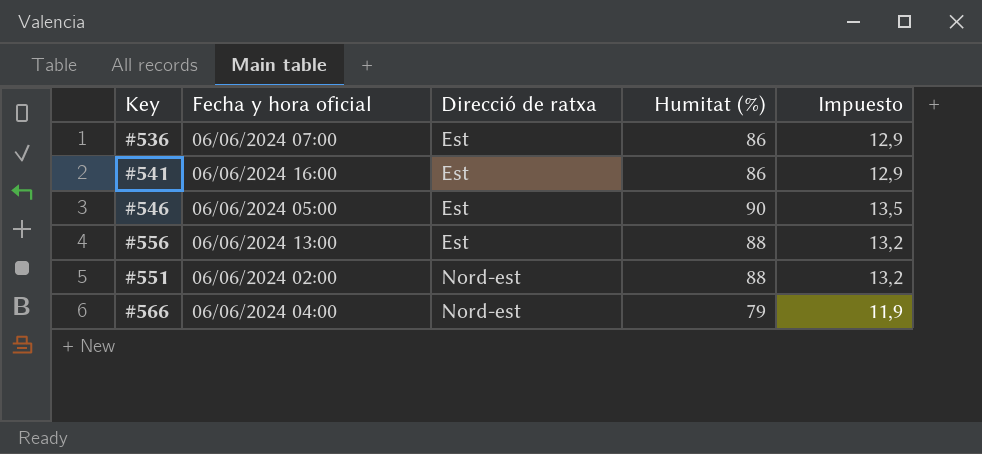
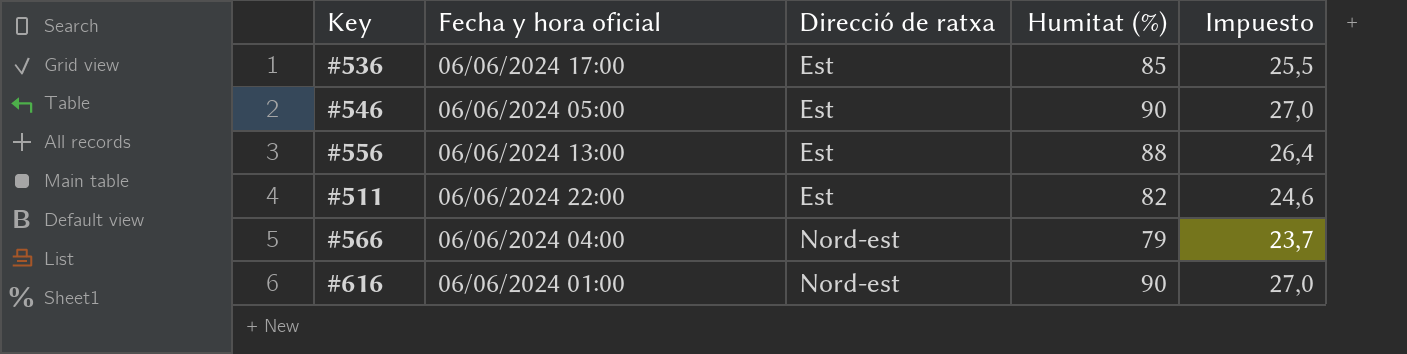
column Impuesto | formula: [Humitat (%)] * 0,15 -> [Humitat (%)] * 0,3
row #541: 06/06/2024 16:00 | Est | 86 | 12,9 -> none
row #551: 06/06/2024 02:00 | Nord-est | 88 | 13,2 -> none
#536 | Fecha y hora oficial: 06/06/2024 07:00 -> 06/06/2024 17:00
#536 | Humitat (%): 86 -> 85
row #511: none -> 06/06/2024 22:00 | Est | 82 | 24,6
row #616: none -> 06/06/2024 01:00 | Nord-est | 90 | 27,0

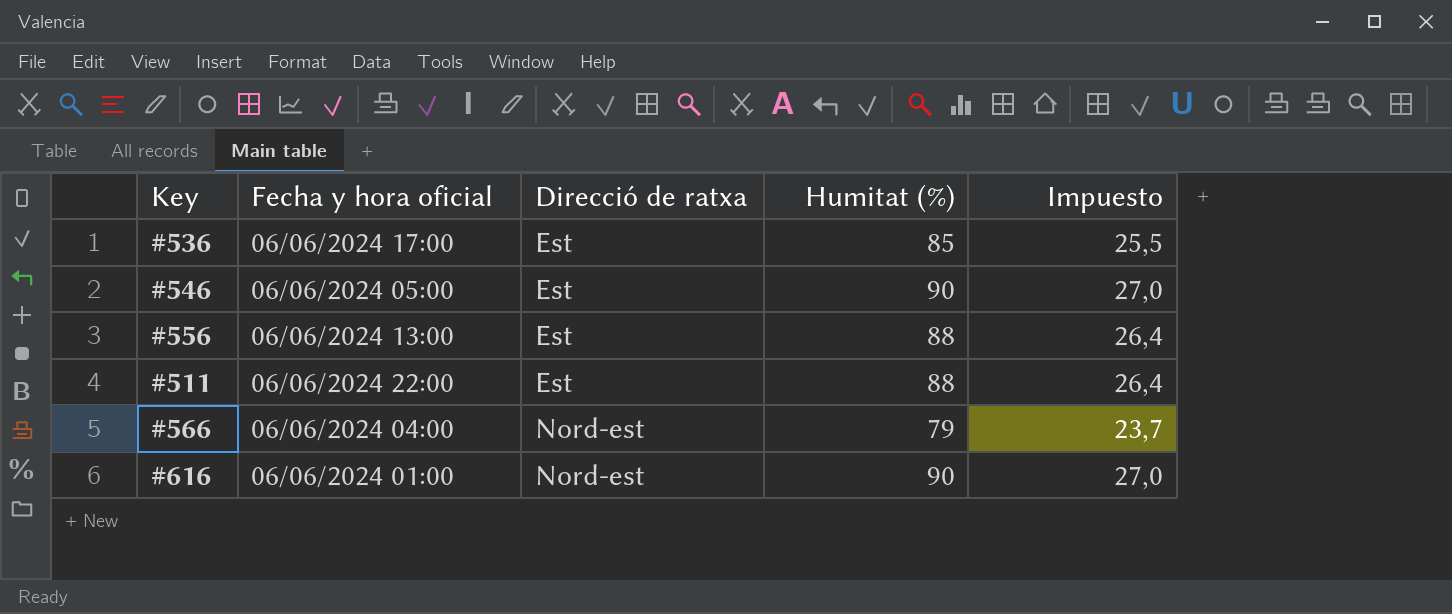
#511 | Humitat (%): 82 -> 88
#511 | Impuesto: 24,6 -> 26,4

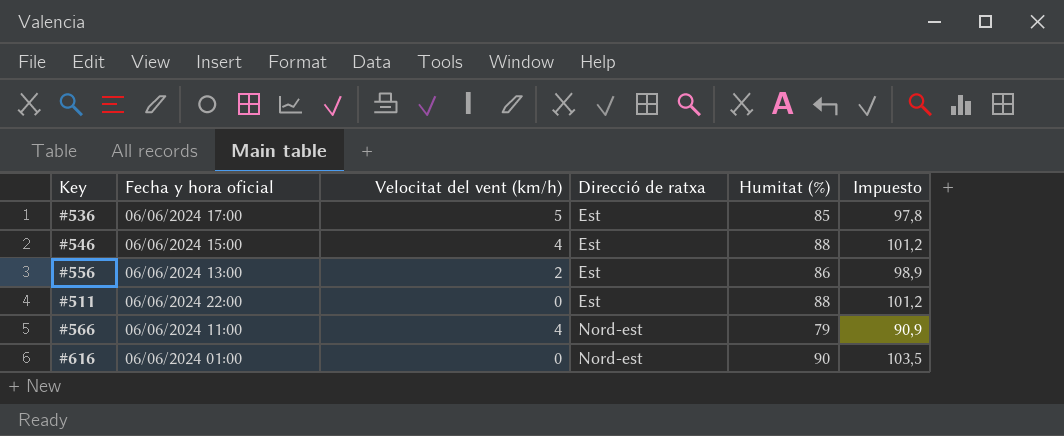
column Velocitat del vent (km/h) | position: none -> 3
column Impuesto | formula: [Humitat (%)] * 0,3 -> [Humitat (%)] * 1,15
#546 | Fecha y hora oficial: 06/06/2024 05:00 -> 06/06/2024 15:00
#546 | Humitat (%): 90 -> 88
#556 | Humitat (%): 88 -> 86
#566 | Fecha y hora oficial: 06/06/2024 04:00 -> 06/06/2024 11:00

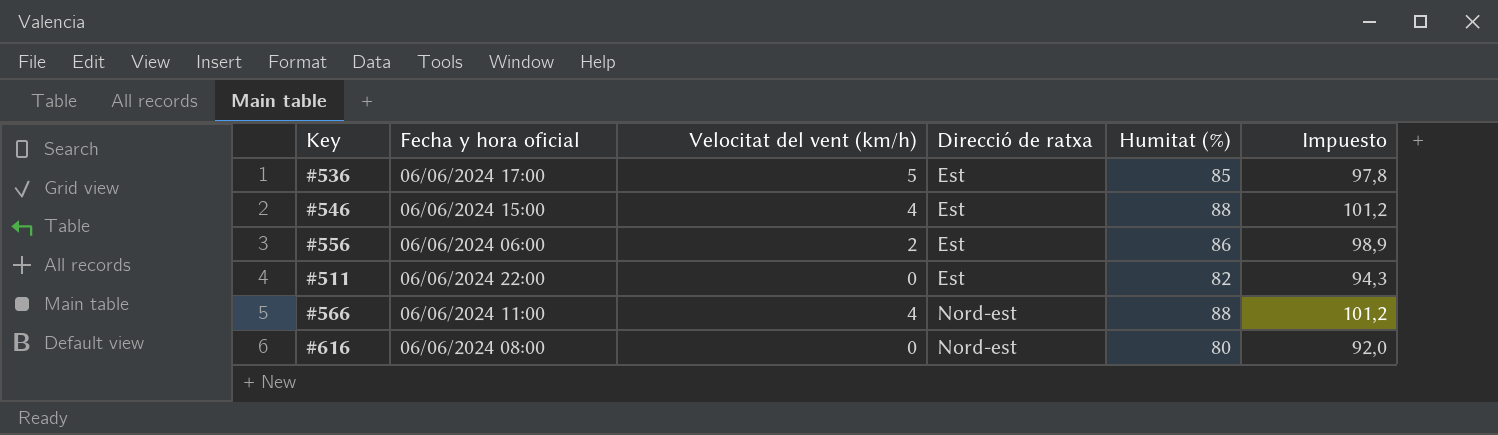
#556 | Fecha y hora oficial: 06/06/2024 13:00 -> 06/06/2024 06:00
#511 | Humitat (%): 88 -> 82
#511 | Impuesto: 101,2 -> 94,3
#566 | Humitat (%): 79 -> 88
#566 | Impuesto: 90,9 -> 101,2
#616 | Fecha y hora oficial: 06/06/2024 01:00 -> 06/06/2024 08:00
#616 | Humitat (%): 90 -> 80
#616 | Impuesto: 103,5 -> 92,0

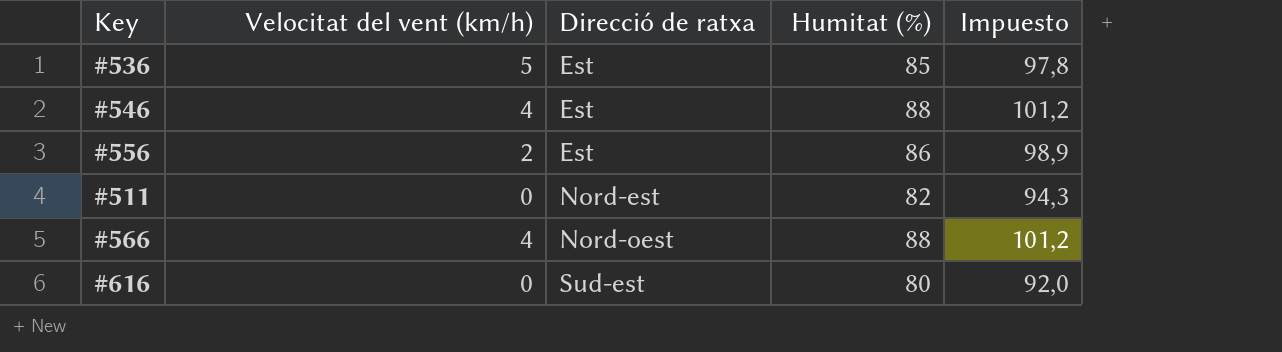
column Fecha y hora oficial | position: 2 -> none
#511 | Direcció de ratxa: Est -> Nord-est
#566 | Direcció de ratxa: Nord-est -> Nord-oest
#616 | Direcció de ratxa: Nord-est -> Sud-est

